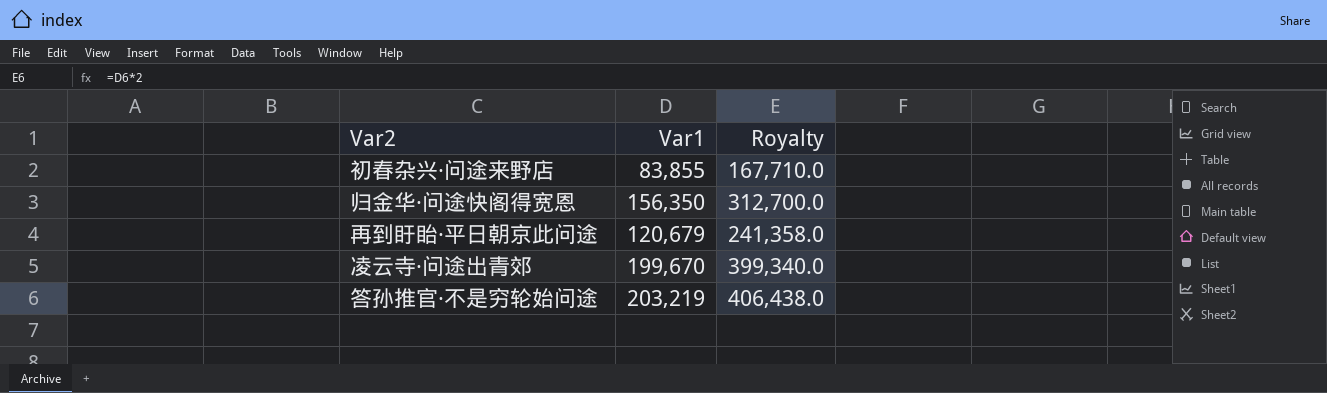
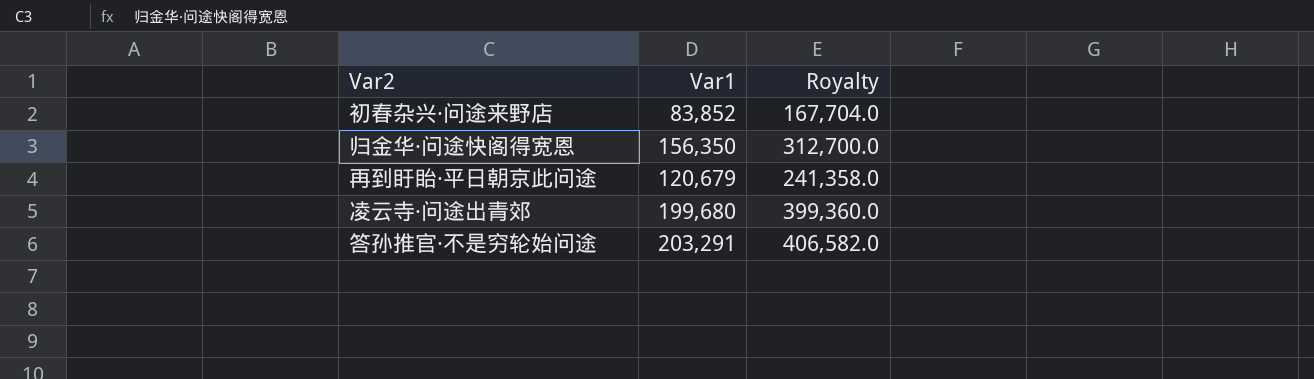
初春杂兴·问途来野店 | Var1: 83,855 -> 83,852
初春杂兴·问途来野店 | Royalty: 167,710.0 -> 167,704.0
凌云寺·问途出青郊 | Var1: 199,670 -> 199,680
凌云寺·问途出青郊 | Royalty: 399,340.0 -> 399,360.0
答孙推官·不是穷轮始问途 | Var1: 203,219 -> 203,291
答孙推官·不是穷轮始问途 | Royalty: 406,438.0 -> 406,582.0

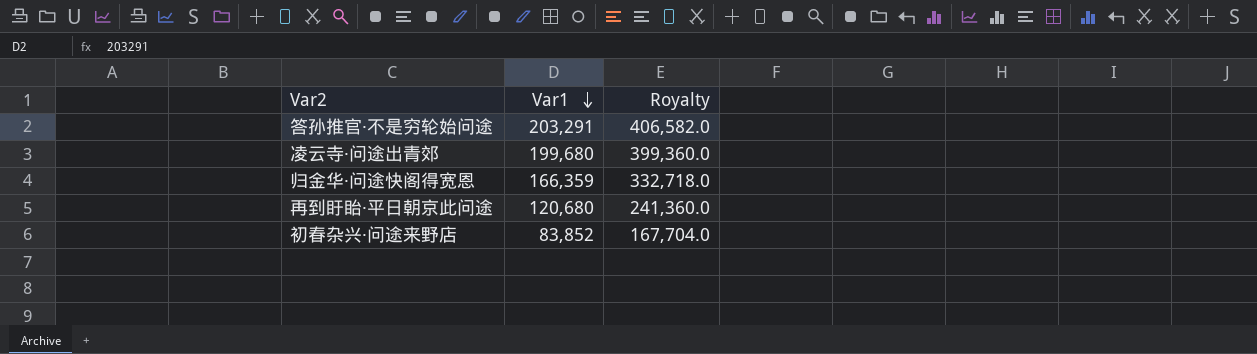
row order: none -> Var1 descending
归金华·问途快阁得宽恩 | Var1: 156,350 -> 166,359
归金华·问途快阁得宽恩 | Royalty: 312,700.0 -> 332,718.0
再到盱眙·平日朝京此问途 | Var1: 120,679 -> 120,680
再到盱眙·平日朝京此问途 | Royalty: 241,358.0 -> 241,360.0

